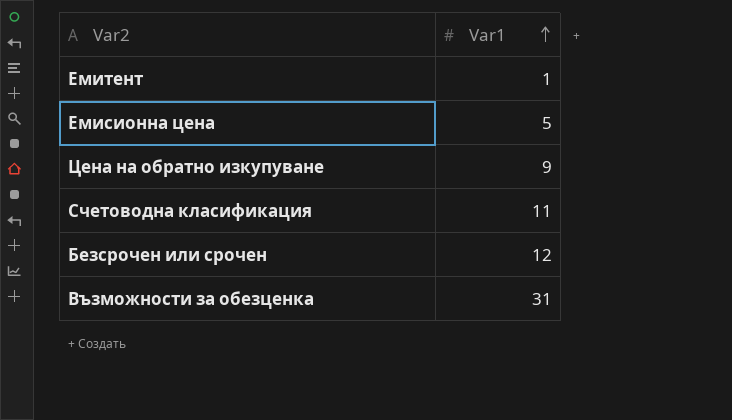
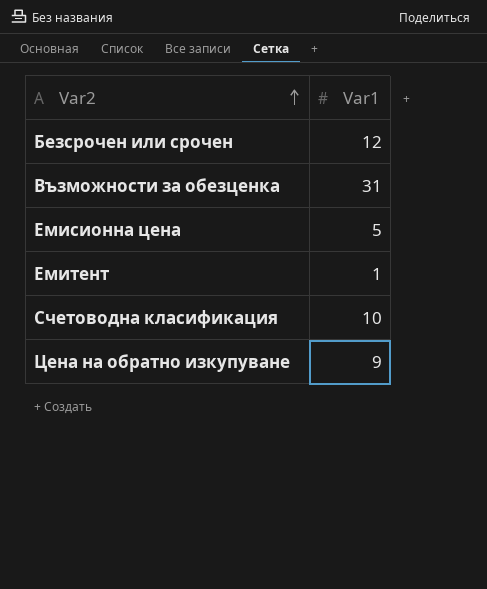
row order: Var1 ascending -> Var2 ascending
Счетоводна класификация | Var1: 11 -> 10

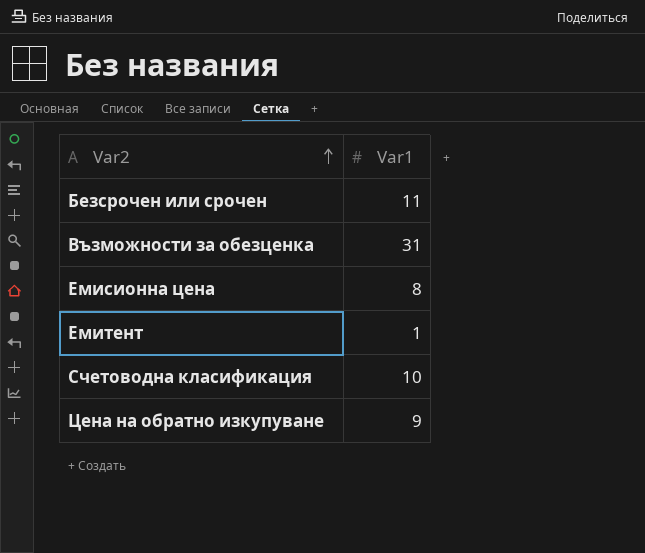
Безсрочен или срочен | Var1: 12 -> 11
Емисионна цена | Var1: 5 -> 8

